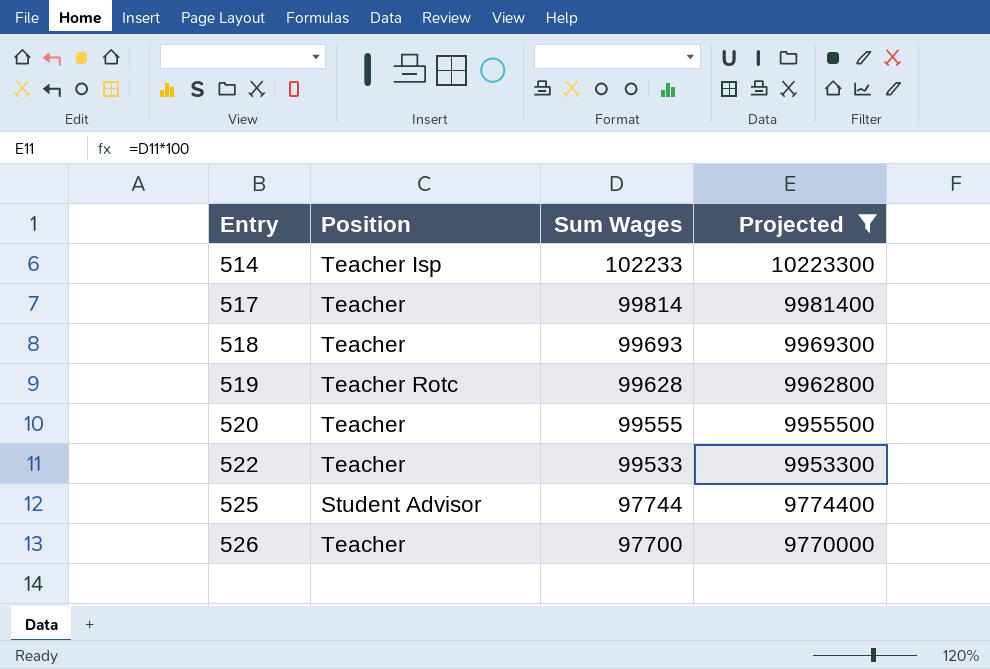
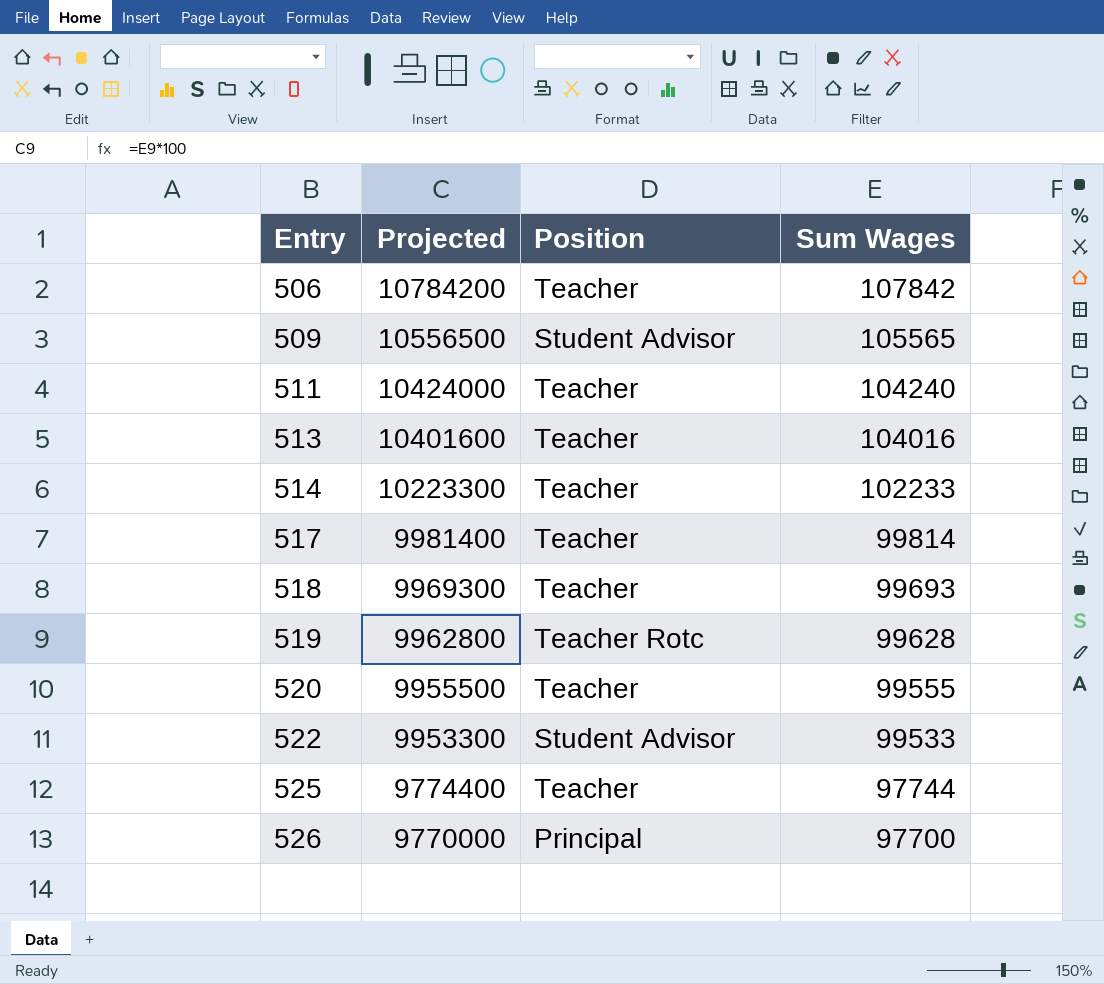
filter: Projected <= 10223300 -> none
column Projected | position: 4 -> 2
514 | Position: Teacher Isp -> Teacher
522 | Position: Teacher -> Student Advisor
525 | Position: Student Advisor -> Teacher
526 | Position: Teacher -> Principal

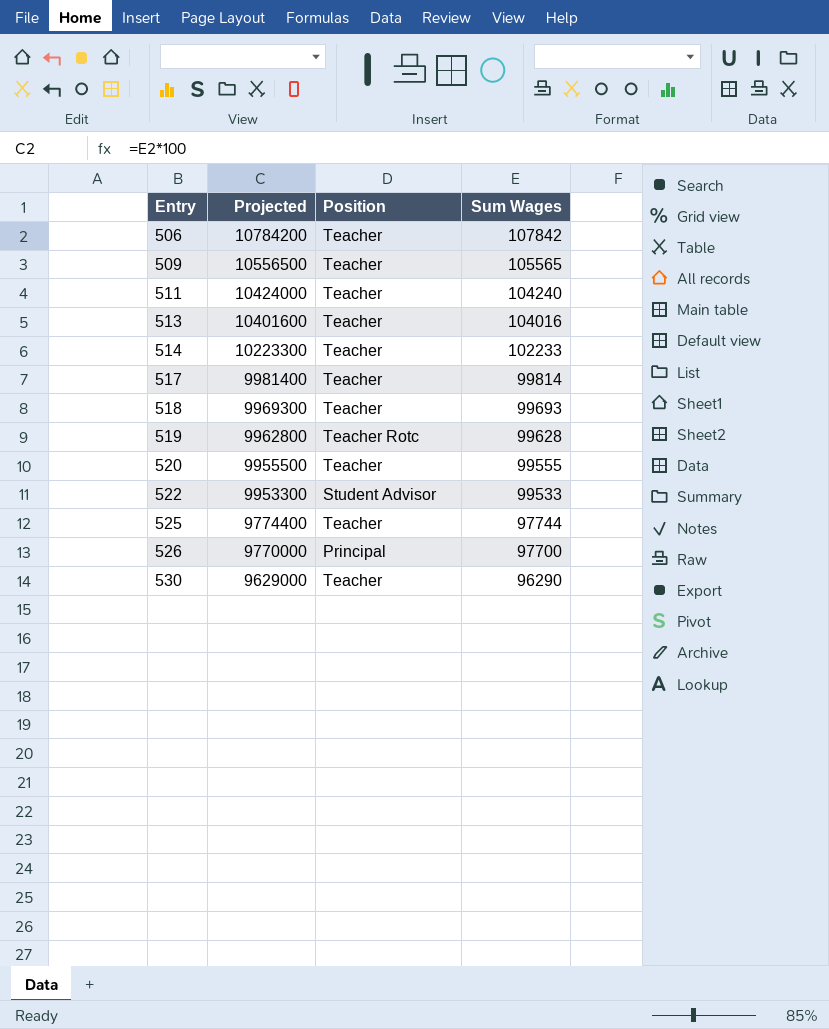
509 | Position: Student Advisor -> Teacher
row 530: none -> 9629000 | Teacher | 96290

